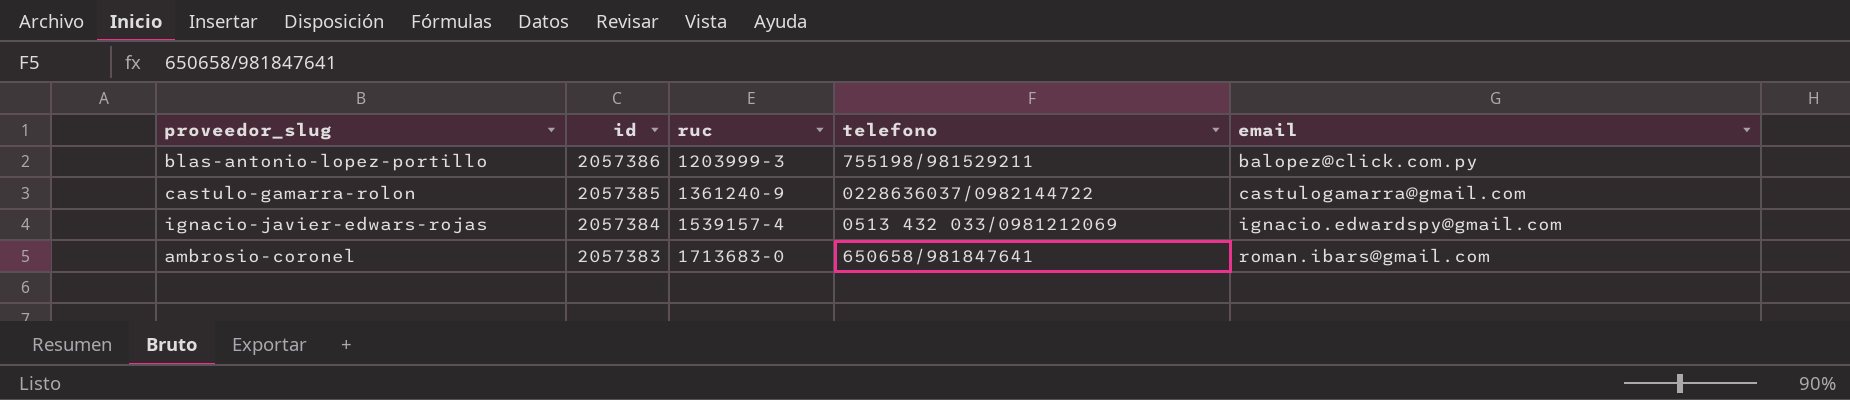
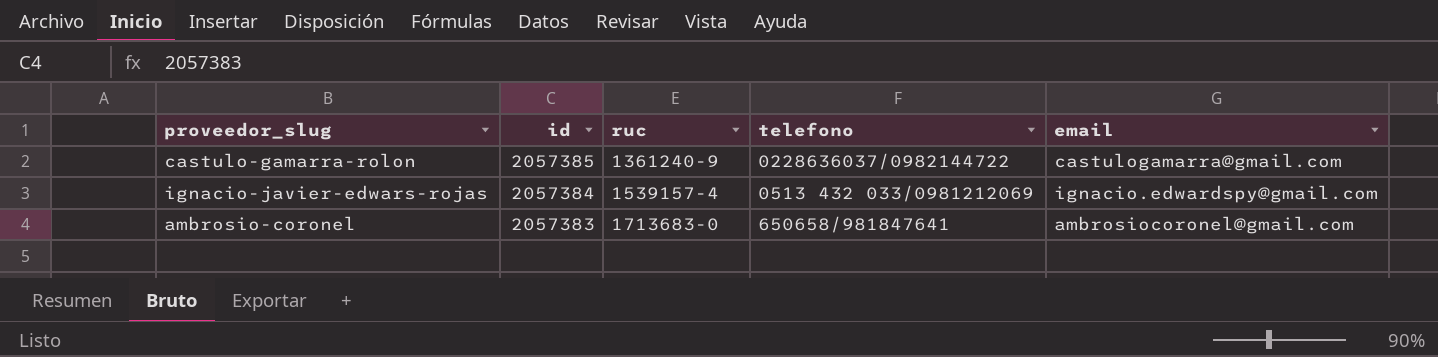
row blas-antonio-lopez-portillo: 2057386 | 1203999-3 | 755198/981529211 | balopez@click.com.py -> none
ambrosio-coronel | email: roman.ibars@gmail.com -> ambrosiocoronel@gmail.com

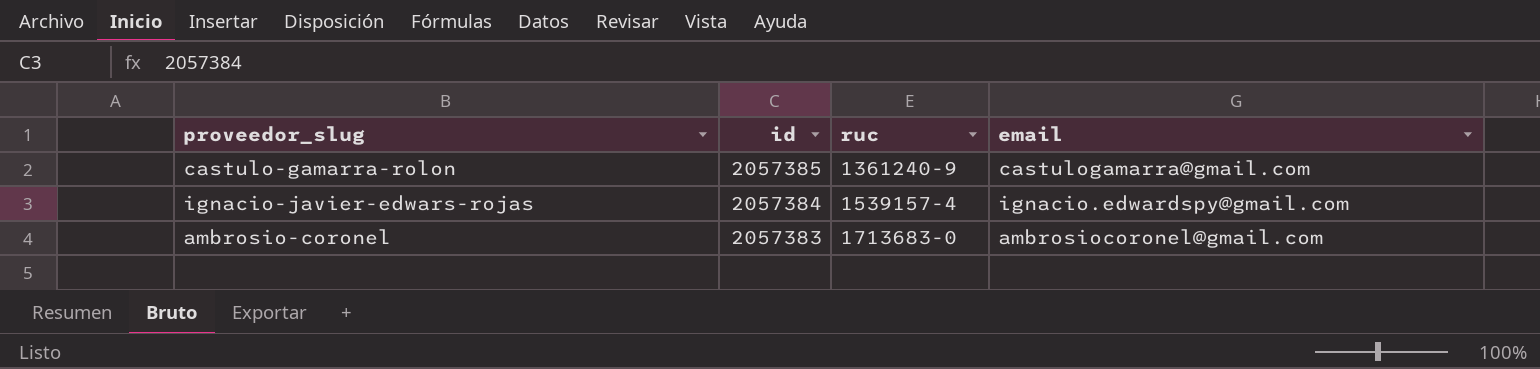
column telefono | position: 4 -> none

